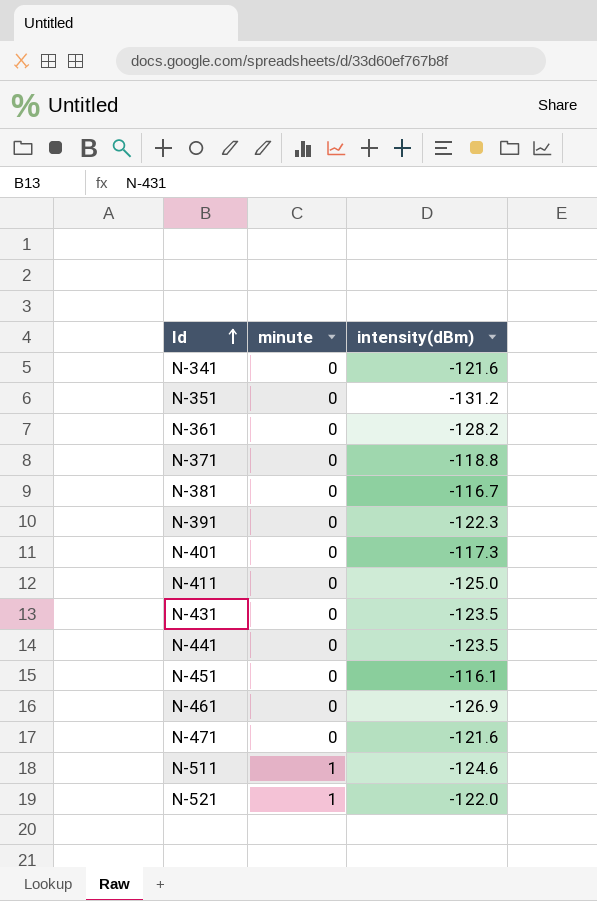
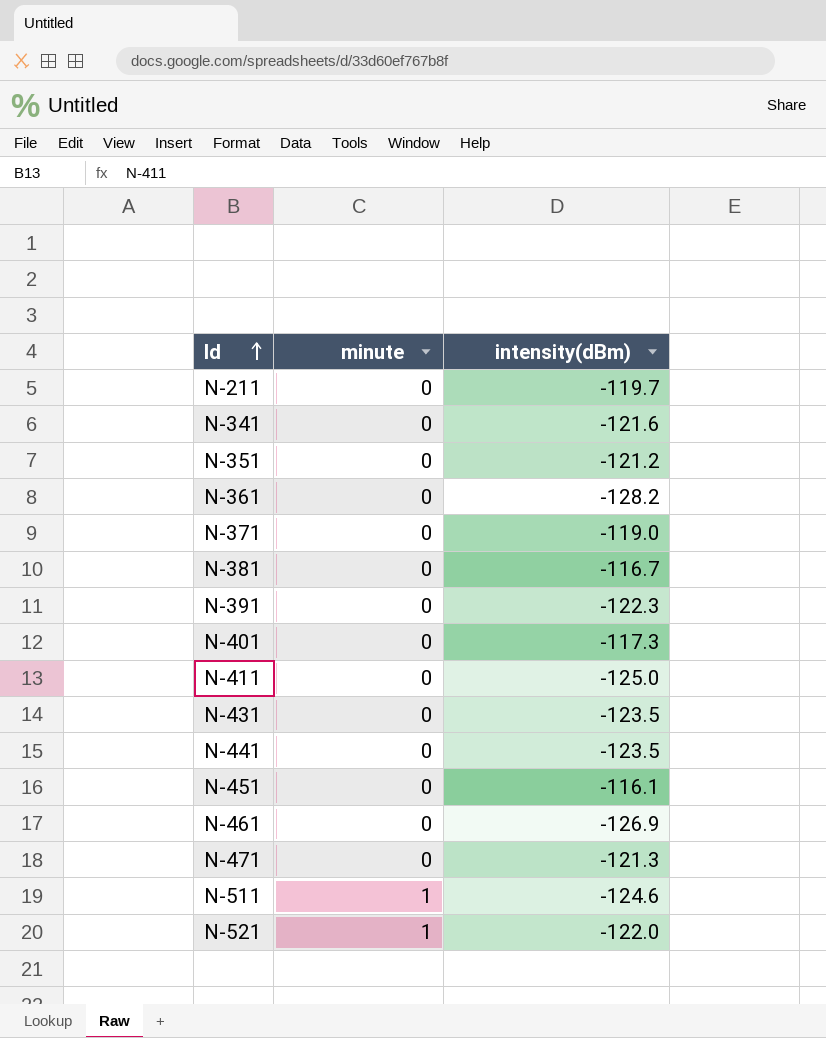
row N-211: none -> 0 | -119.7
N-351 | intensity(dBm): -131.2 -> -121.2
N-371 | intensity(dBm): -118.8 -> -119.0
N-471 | intensity(dBm): -121.6 -> -121.3

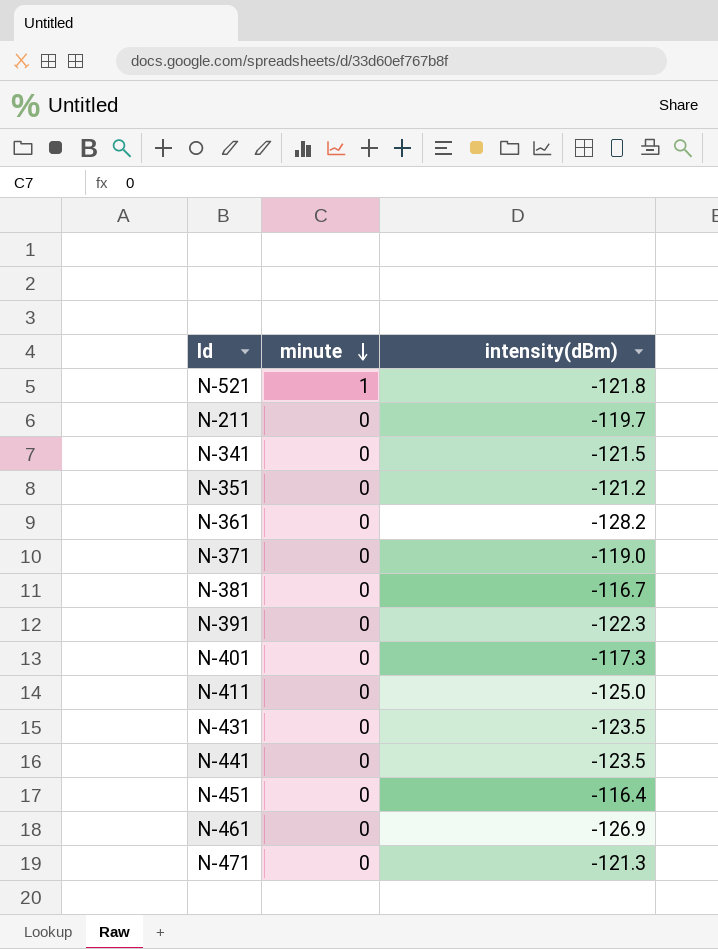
row order: Id ascending -> minute descending
row N-511: 1 | -124.6 -> none
N-521 | intensity(dBm): -122.0 -> -121.8
N-341 | intensity(dBm): -121.6 -> -121.5
N-451 | intensity(dBm): -116.1 -> -116.4

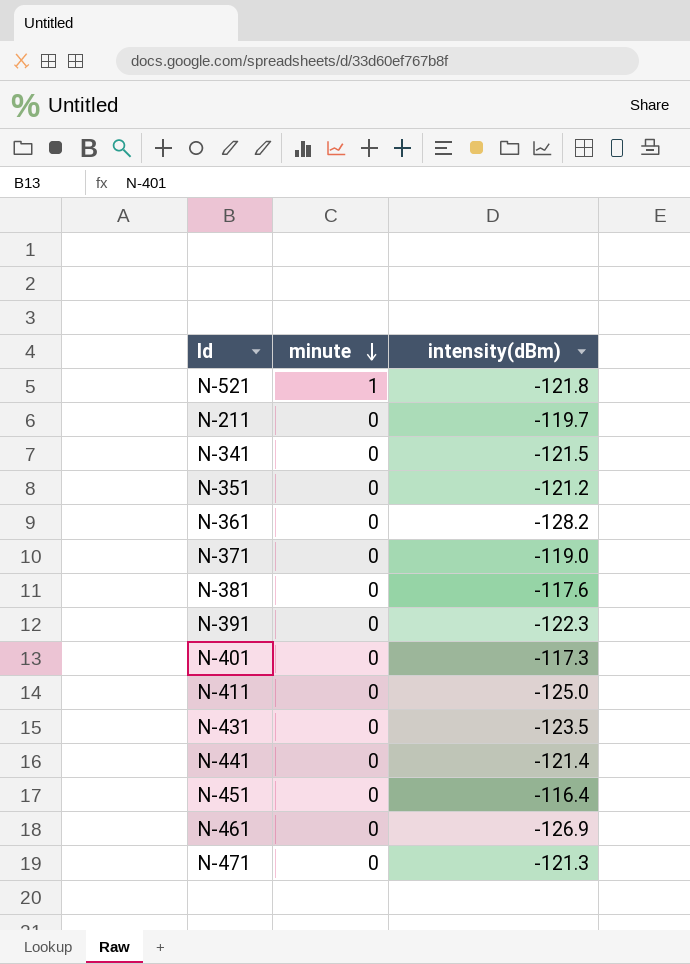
N-381 | intensity(dBm): -116.7 -> -117.6
N-441 | intensity(dBm): -123.5 -> -121.4

